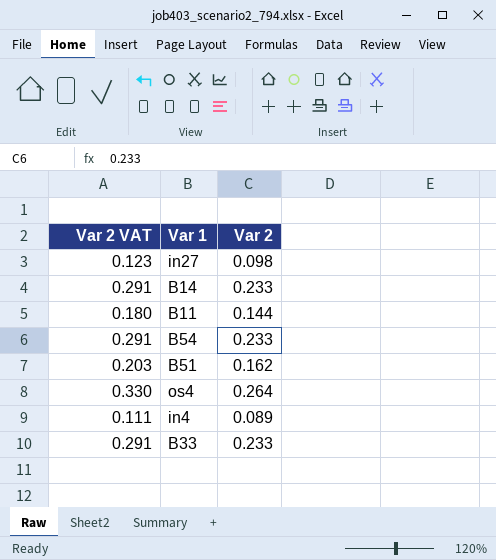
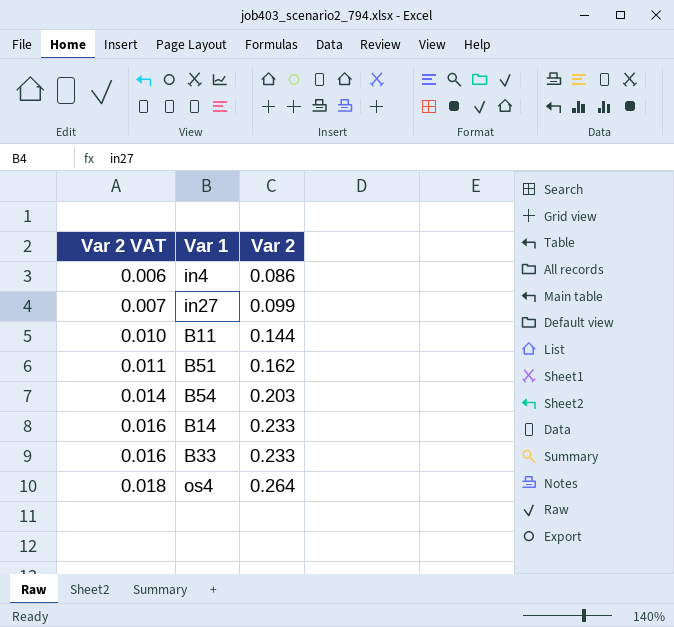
row order: none -> Var 2 VAT ascending
column Var 2 VAT | formula: [Var 2] * 1.25 -> [Var 2] * 0.07
in4 | Var 2: 0.089 -> 0.086
in27 | Var 2: 0.098 -> 0.099
B54 | Var 2: 0.233 -> 0.203

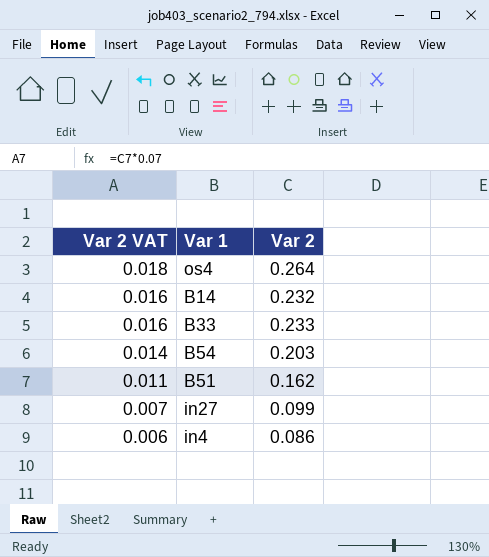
row order: Var 2 VAT ascending -> Var 2 VAT descending
row B11: 0.010 | 0.144 -> none
B14 | Var 2: 0.233 -> 0.232

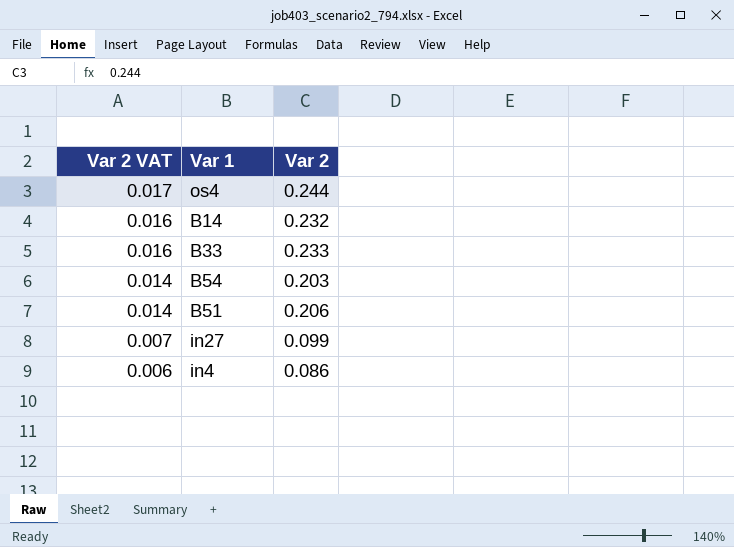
os4 | Var 2 VAT: 0.018 -> 0.017
os4 | Var 2: 0.264 -> 0.244
B51 | Var 2 VAT: 0.011 -> 0.014
B51 | Var 2: 0.162 -> 0.206

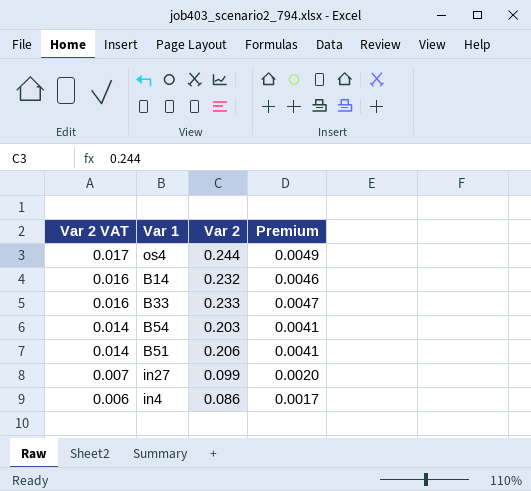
column Premium | formula: none -> [Var 2] * 0.02

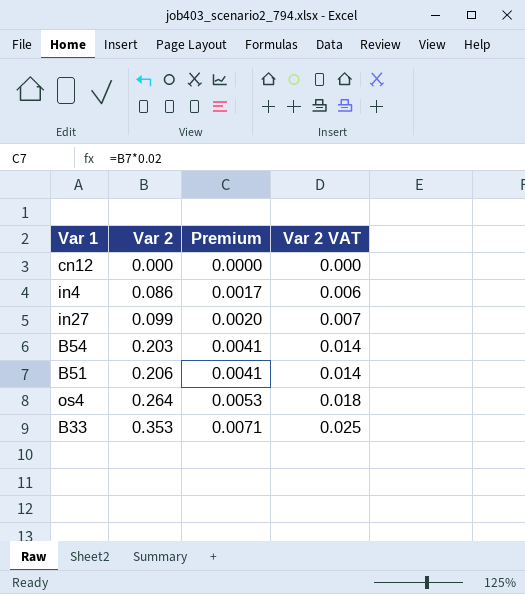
row order: Var 2 VAT descending -> Var 2 ascending
column Var 2 VAT | position: 1 -> 4
row B14: 0.016 | 0.232 | 0.0046 -> none
row cn12: none -> 0.000 | 0.0000 | 0.000
os4 | Var 2: 0.244 -> 0.264
os4 | Premium: 0.0049 -> 0.0053
os4 | Var 2 VAT: 0.017 -> 0.018
B33 | Var 2: 0.233 -> 0.353
B33 | Premium: 0.0047 -> 0.0071
B33 | Var 2 VAT: 0.016 -> 0.025

